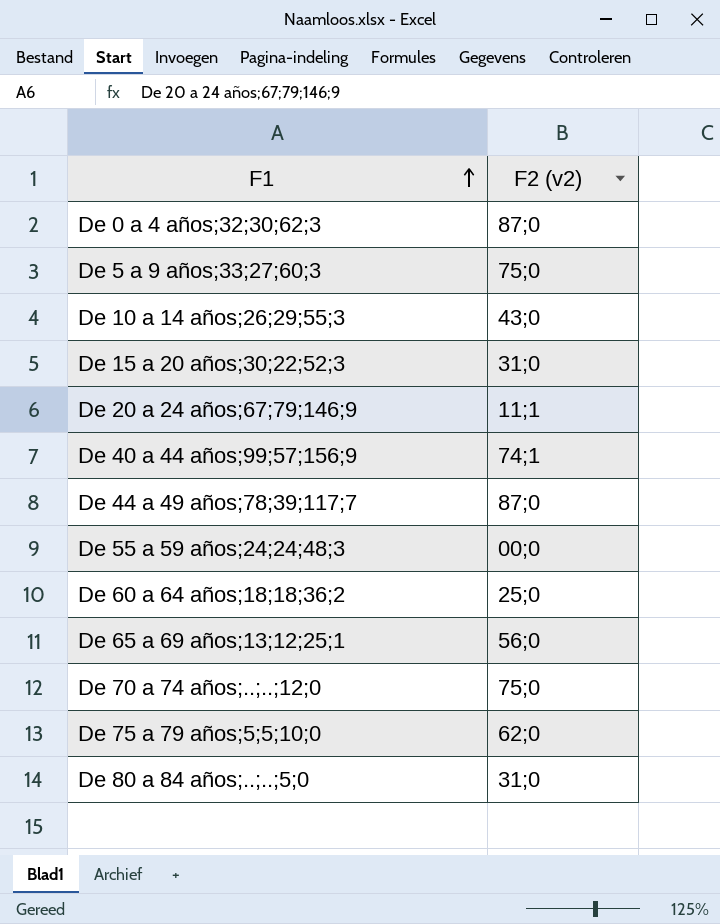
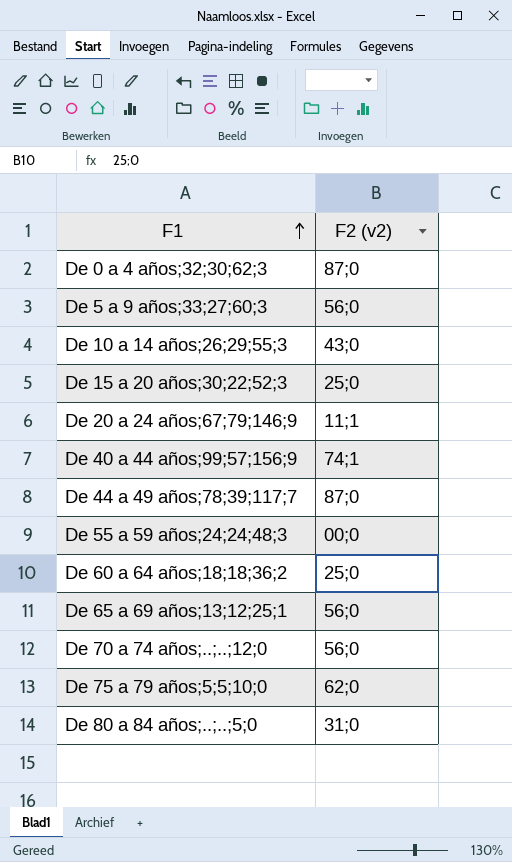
De 5 a 9 años;33;27;60;3 | F2 (v2): 75;0 -> 56;0
De 15 a 20 años;30;22;52;3 | F2 (v2): 31;0 -> 25;0
De 70 a 74 años;..;..;12;0 | F2 (v2): 75;0 -> 56;0

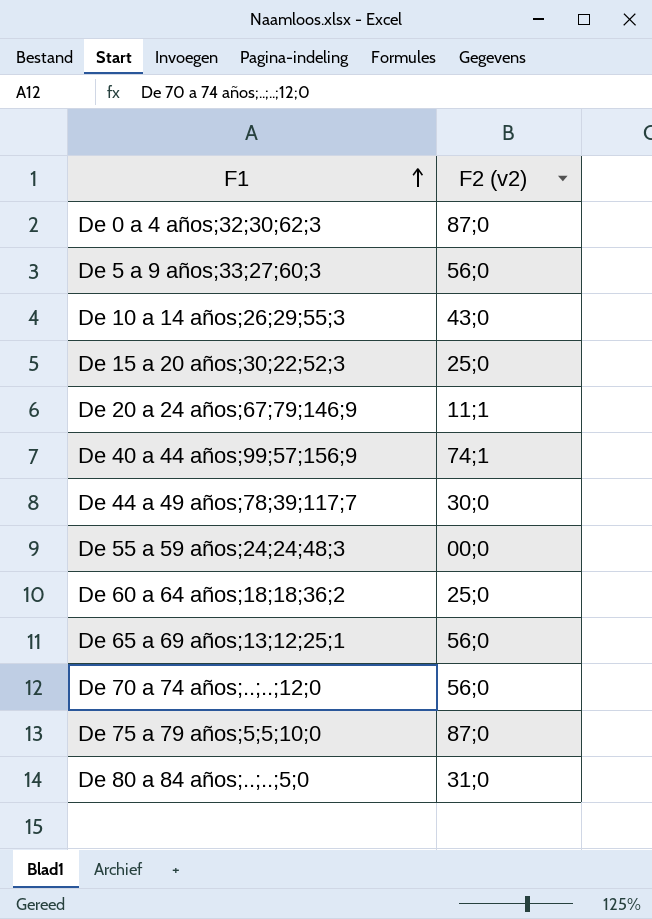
De 44 a 49 años;78;39;117;7 | F2 (v2): 87;0 -> 30;0
De 75 a 79 años;5;5;10;0 | F2 (v2): 62;0 -> 87;0

